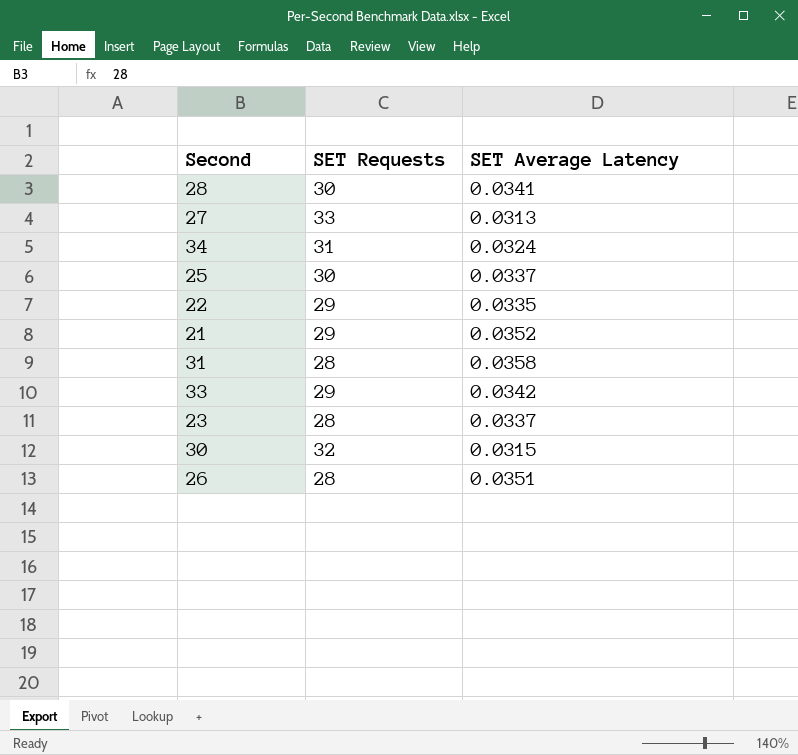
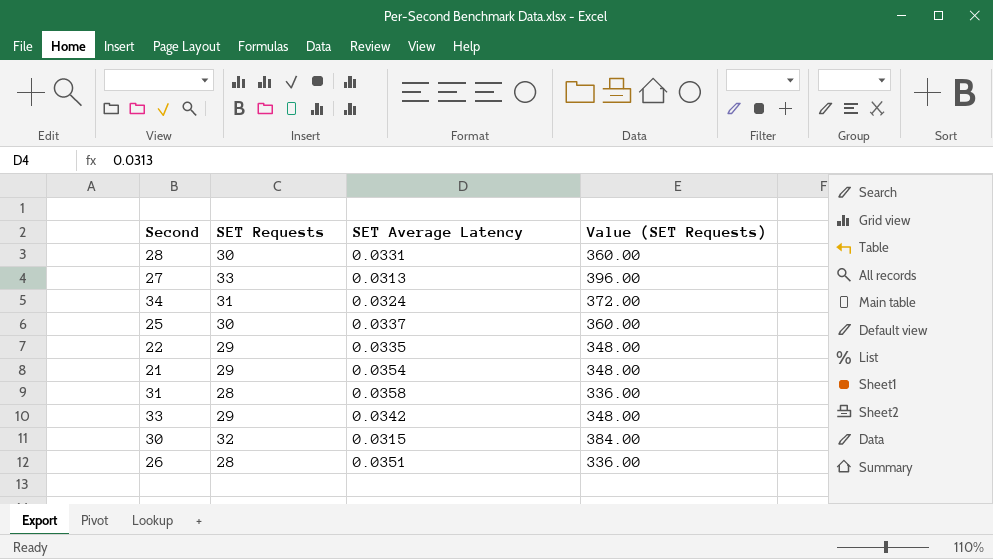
column Value (SET Requests) | formula: none -> [SET Requests] * 12
row 23: 28 | 0.0337 -> none
28 | SET Average Latency: 0.0341 -> 0.0331
21 | SET Average Latency: 0.0352 -> 0.0354

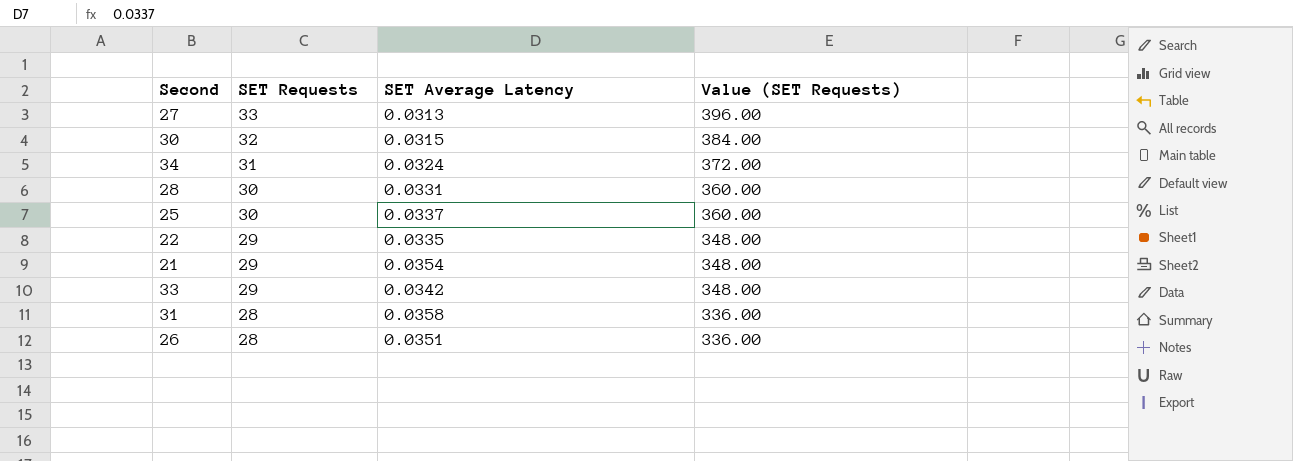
row order: none -> SET Requests descending

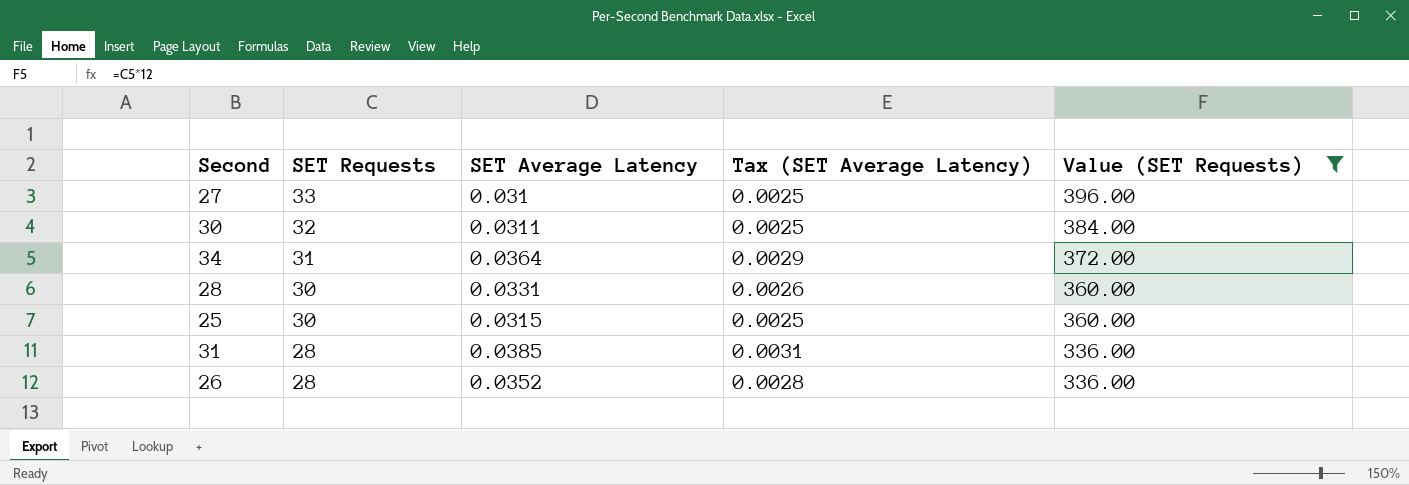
filter: none -> Value (SET Requests) != 348.00
column Tax (SET Average Latency) | formula: none -> [SET Average Latency] * 0.08
27 | SET Average Latency: 0.0313 -> 0.031
30 | SET Average Latency: 0.0315 -> 0.0311
34 | SET Average Latency: 0.0324 -> 0.0364
25 | SET Average Latency: 0.0337 -> 0.0315
31 | SET Average Latency: 0.0358 -> 0.0385
26 | SET Average Latency: 0.0351 -> 0.0352

